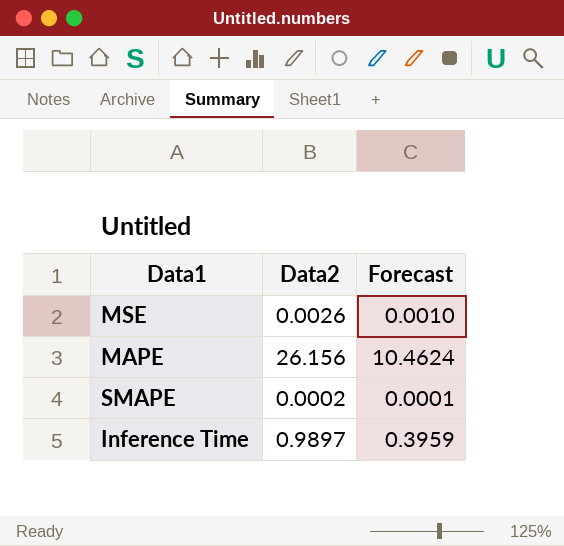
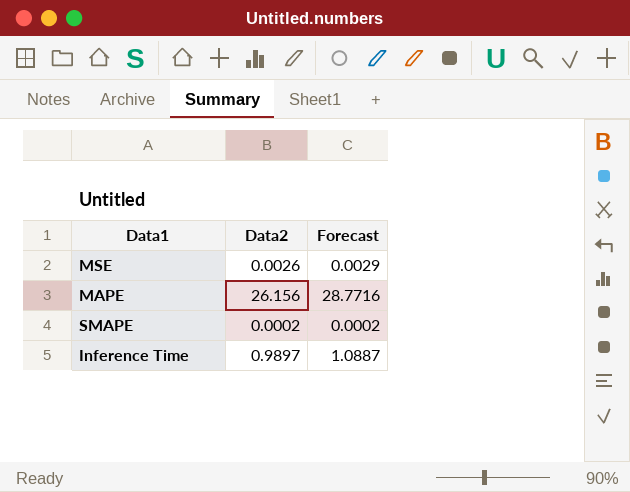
column Forecast | formula: [Data2] * 0.4 -> [Data2] * 1.1

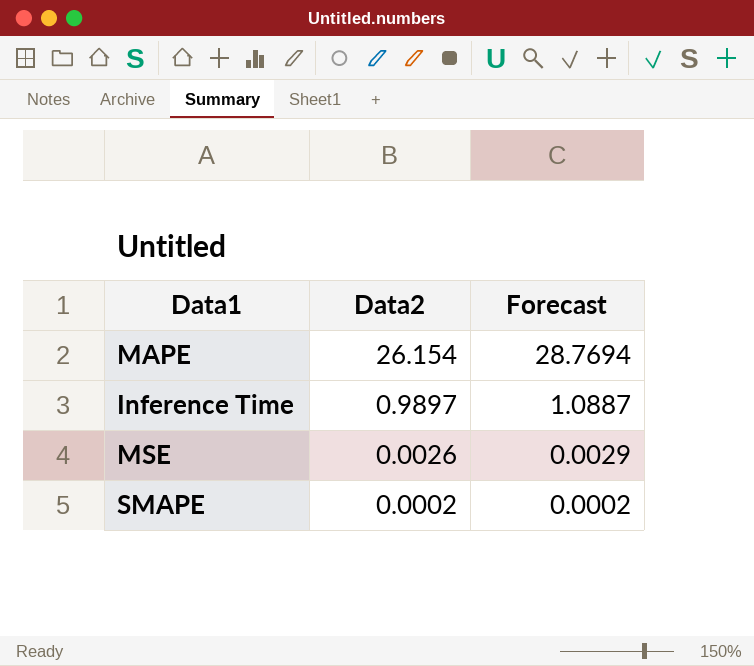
row order: none -> Data2 descending
MAPE | Data2: 26.156 -> 26.154
MAPE | Forecast: 28.7716 -> 28.7694

